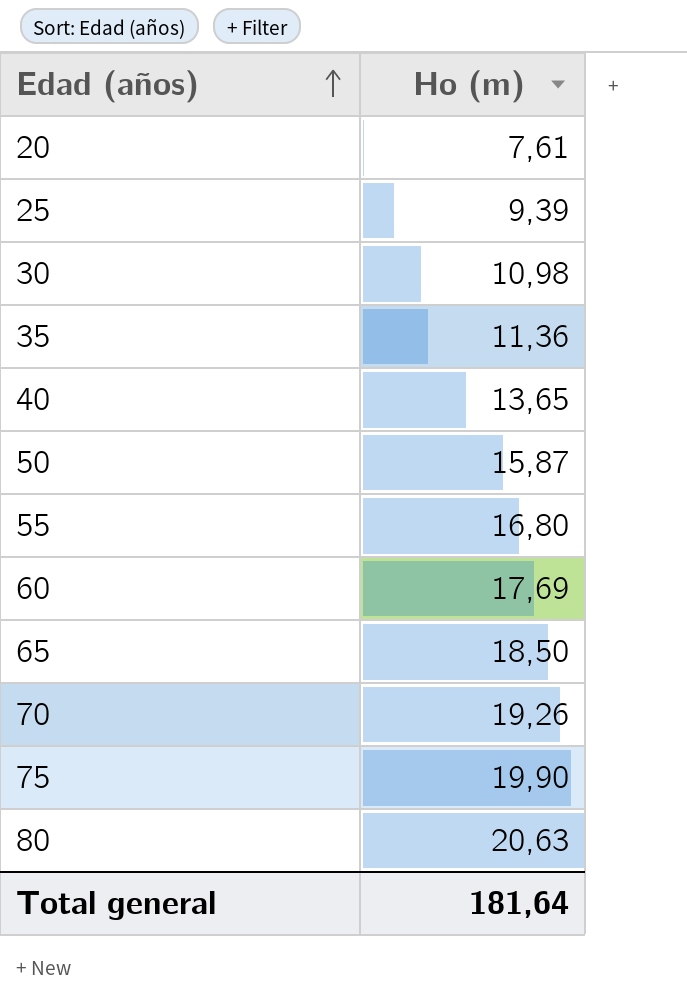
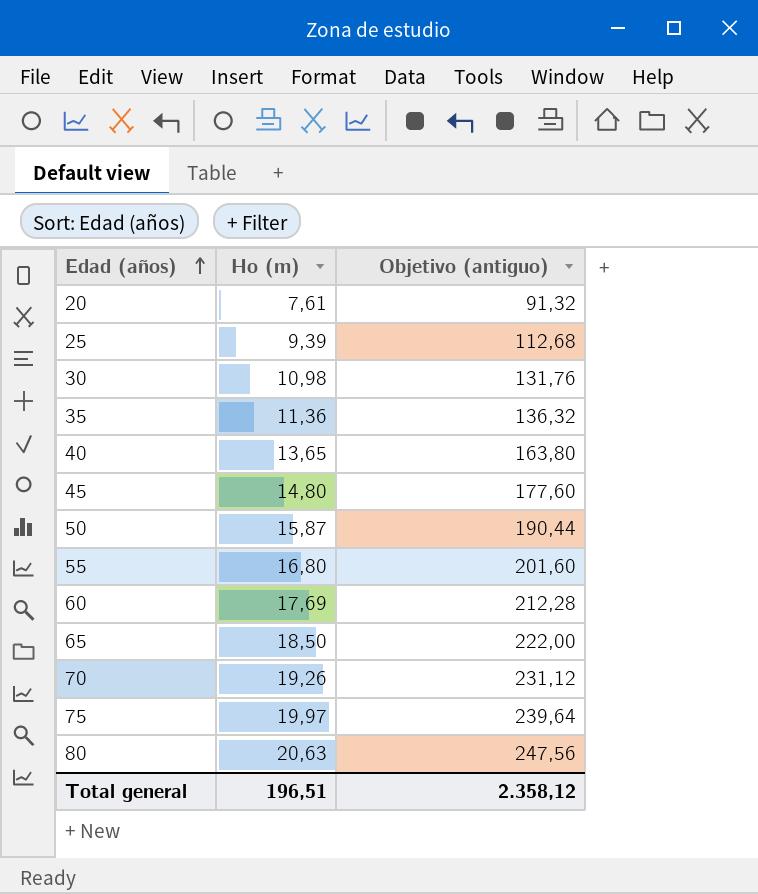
column Objetivo (antiguo) | formula: none -> [Ho (m)] * 12
row 45: none -> 14,80 | 177,60
75 | Ho (m): 19,90 -> 19,97
Total general | Ho (m): 181,64 -> 196,51

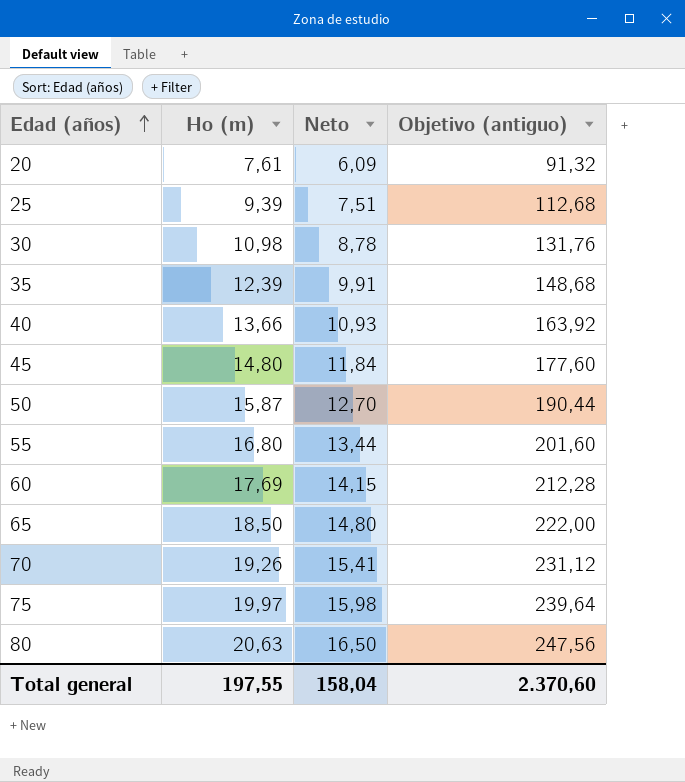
column Neto | formula: none -> [Ho (m)] * 0,8
35 | Ho (m): 11,36 -> 12,39
35 | Objetivo (antiguo): 136,32 -> 148,68
40 | Ho (m): 13,65 -> 13,66
40 | Objetivo (antiguo): 163,80 -> 163,92
Total general | Ho (m): 196,51 -> 197,55
Total general | Objetivo (antiguo): 2.358,12 -> 2.370,60

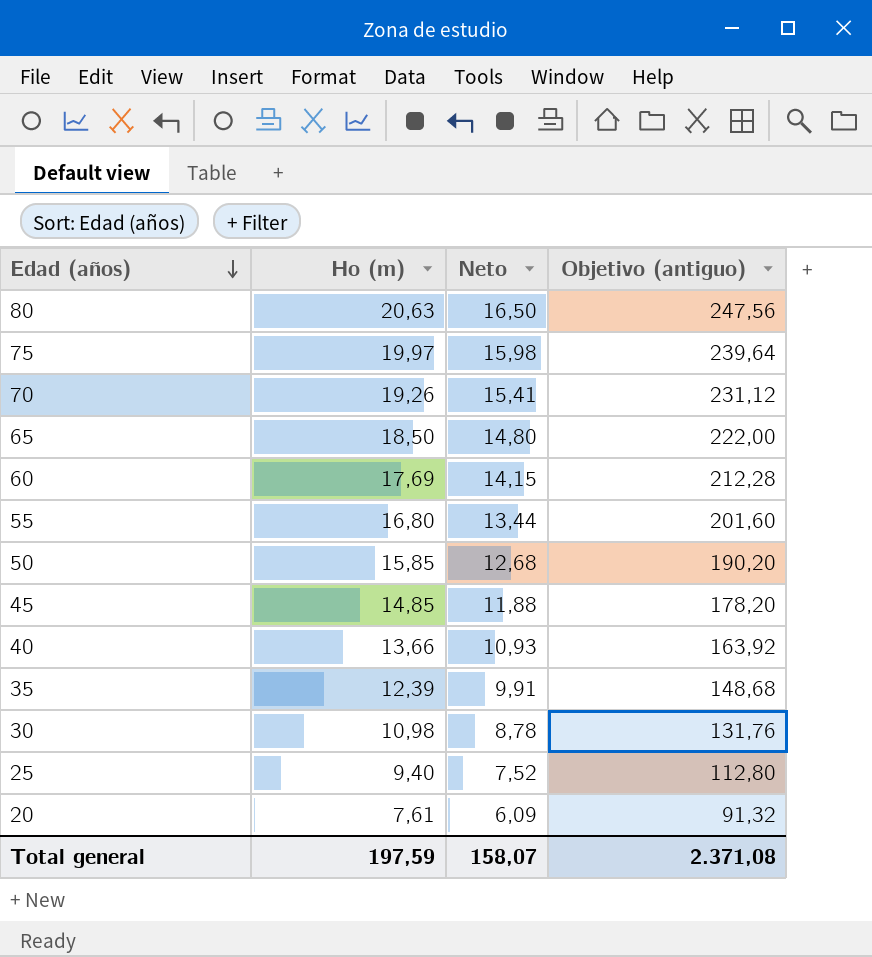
row order: Edad (años) ascending -> Edad (años) descending
50 | Ho (m): 15,87 -> 15,85
50 | Neto: 12,70 -> 12,68
50 | Objetivo (antiguo): 190,44 -> 190,20
45 | Ho (m): 14,80 -> 14,85
45 | Neto: 11,84 -> 11,88
45 | Objetivo (antiguo): 177,60 -> 178,20
25 | Ho (m): 9,39 -> 9,40
25 | Neto: 7,51 -> 7,52
25 | Objetivo (antiguo): 112,68 -> 112,80
Total general | Ho (m): 197,55 -> 197,59
Total general | Neto: 158,04 -> 158,07
Total general | Objetivo (antiguo): 2.370,60 -> 2.371,08

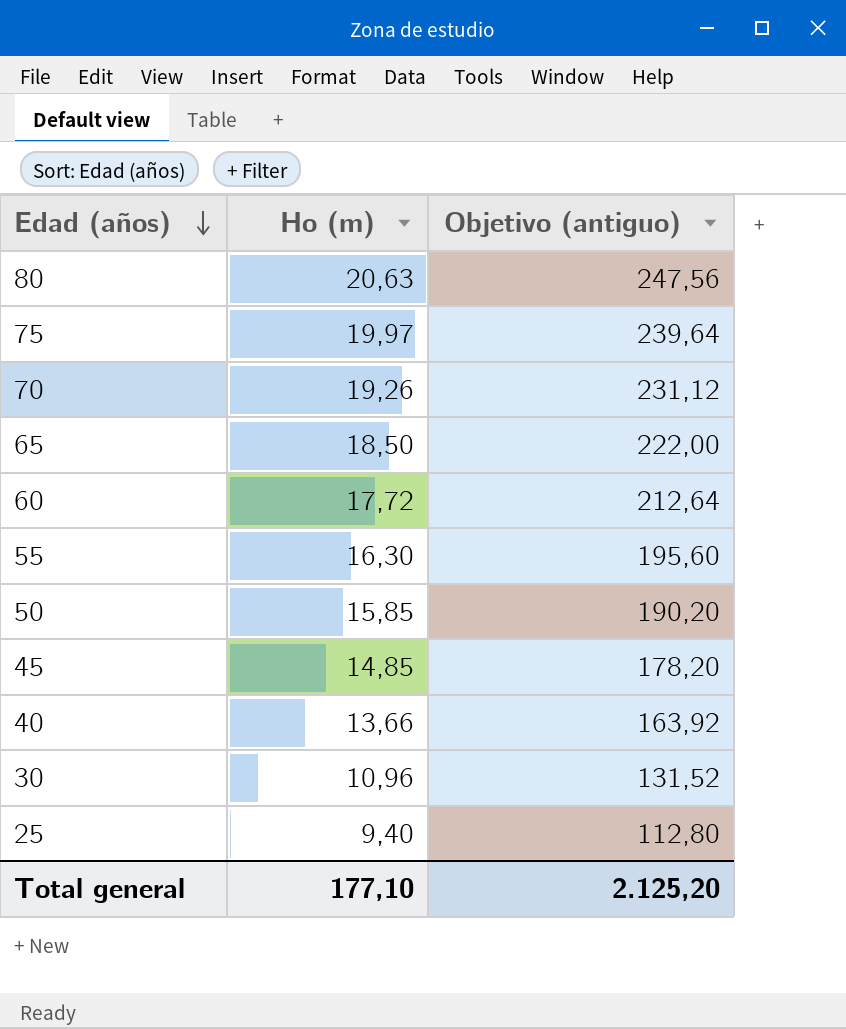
column Neto | formula: [Ho (m)] * 0,8 -> none
row 35: 12,39 | 9,91 | 148,68 -> none
row 20: 7,61 | 6,09 | 91,32 -> none
60 | Ho (m): 17,69 -> 17,72
60 | Objetivo (antiguo): 212,28 -> 212,64
55 | Ho (m): 16,80 -> 16,30
55 | Objetivo (antiguo): 201,60 -> 195,60
30 | Ho (m): 10,98 -> 10,96
30 | Objetivo (antiguo): 131,76 -> 131,52
Total general | Ho (m): 197,59 -> 177,10
Total general | Objetivo (antiguo): 2.371,08 -> 2.125,20

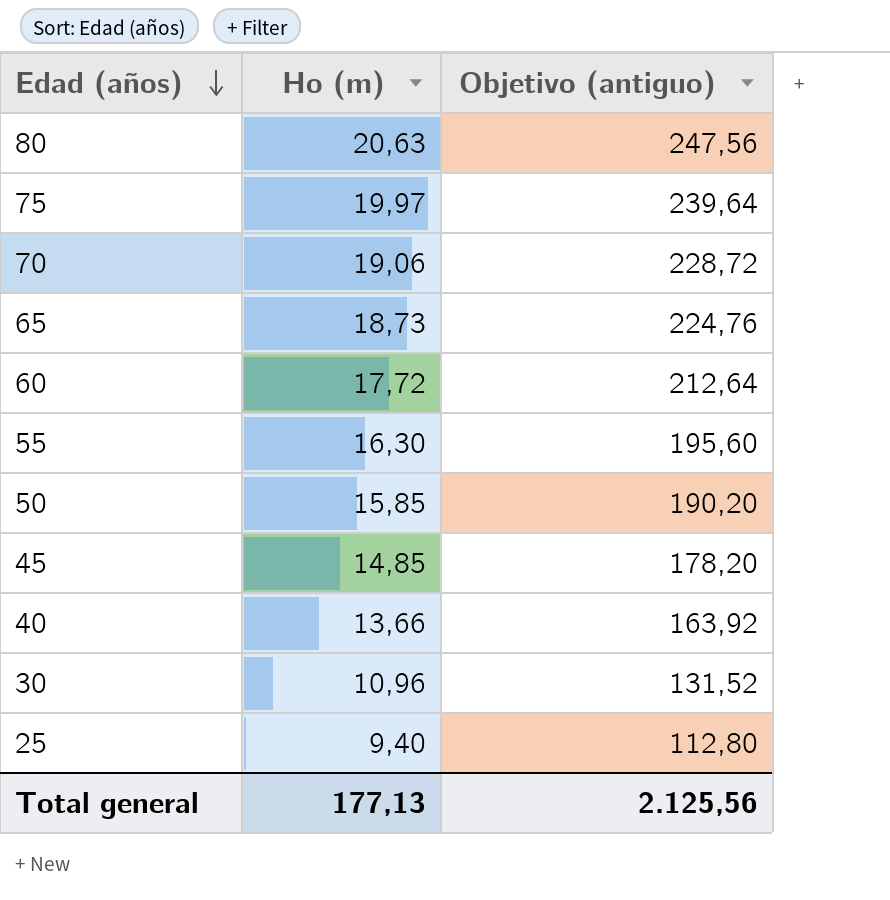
70 | Ho (m): 19,26 -> 19,06
70 | Objetivo (antiguo): 231,12 -> 228,72
65 | Ho (m): 18,50 -> 18,73
65 | Objetivo (antiguo): 222,00 -> 224,76
Total general | Ho (m): 177,10 -> 177,13
Total general | Objetivo (antiguo): 2.125,20 -> 2.125,56

